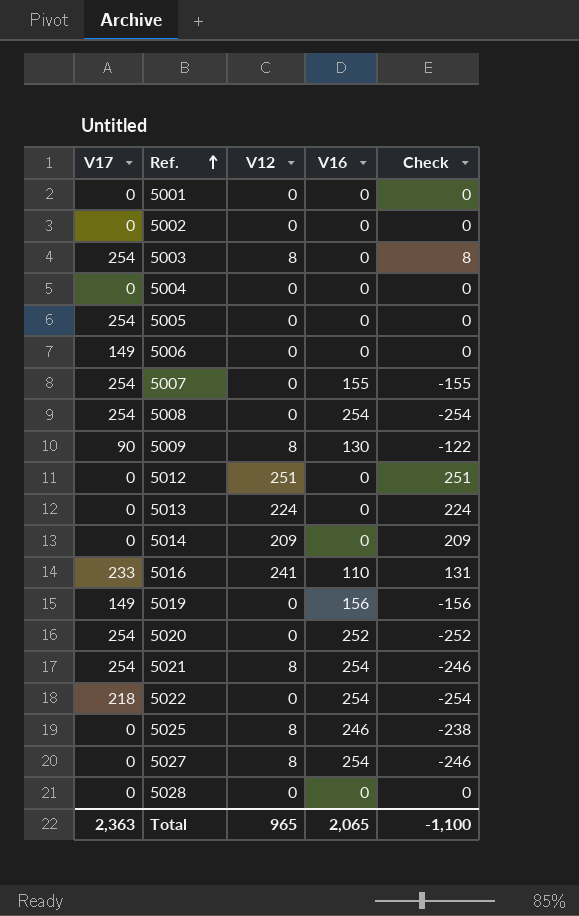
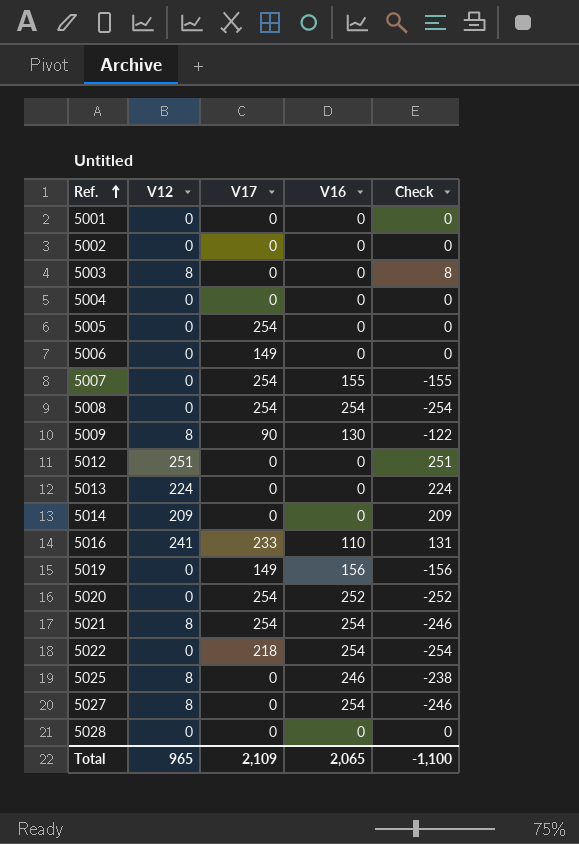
column V17 | position: 1 -> 3
5003 | V17: 254 -> 0
Total | V17: 2,363 -> 2,109

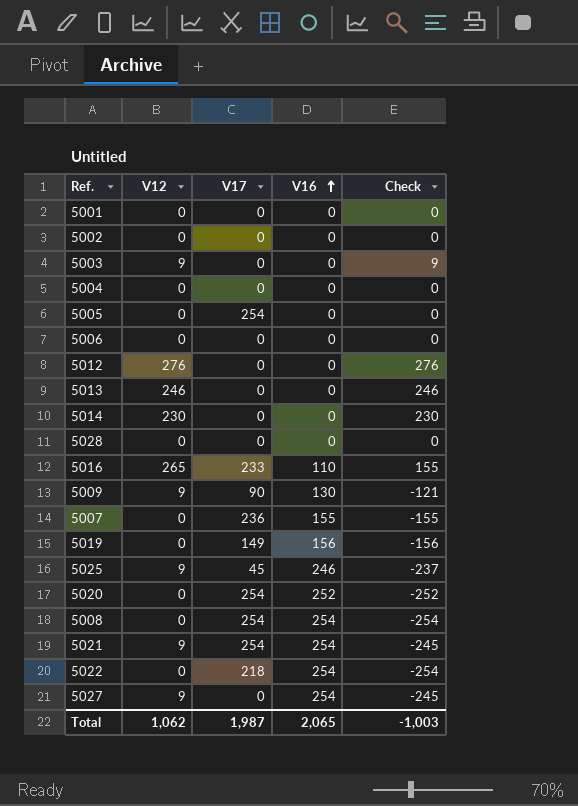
row order: Ref. ascending -> V16 ascending
5003 | V12: 8 -> 9
5003 | Check: 8 -> 9
5006 | V17: 149 -> 0
5012 | V12: 251 -> 276
5012 | Check: 251 -> 276
5013 | V12: 224 -> 246
5013 | Check: 224 -> 246
5014 | V12: 209 -> 230
5014 | Check: 209 -> 230
5016 | V12: 241 -> 265
5016 | Check: 131 -> 155
5009 | V12: 8 -> 9
5009 | Check: -122 -> -121
5007 | V17: 254 -> 236
5025 | V12: 8 -> 9
5025 | V17: 0 -> 45
5025 | Check: -238 -> -237
5021 | V12: 8 -> 9
5021 | Check: -246 -> -245
5027 | V12: 8 -> 9
5027 | Check: -246 -> -245
Total | V12: 965 -> 1,062
Total | V17: 2,109 -> 1,987
Total | Check: -1,100 -> -1,003

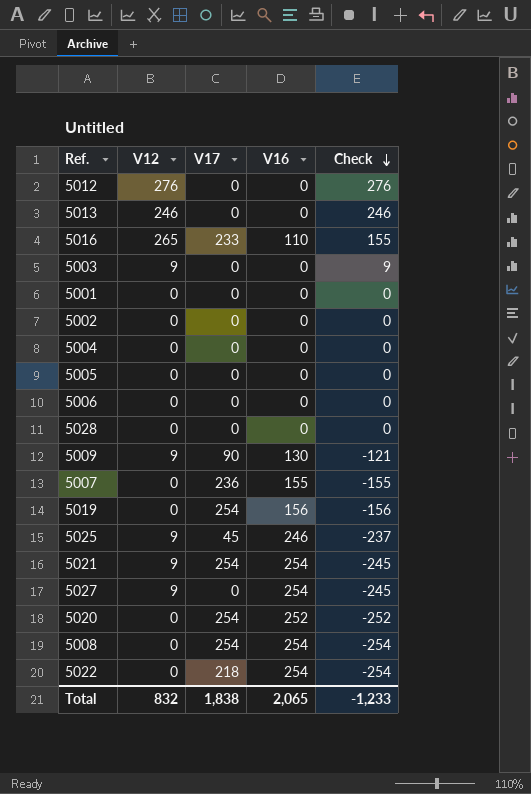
row order: V16 ascending -> Check descending
row 5014: 230 | 0 | 0 | 230 -> none
5005 | V17: 254 -> 0
5019 | V17: 149 -> 254
Total | V12: 1,062 -> 832
Total | V17: 1,987 -> 1,838
Total | Check: -1,003 -> -1,233

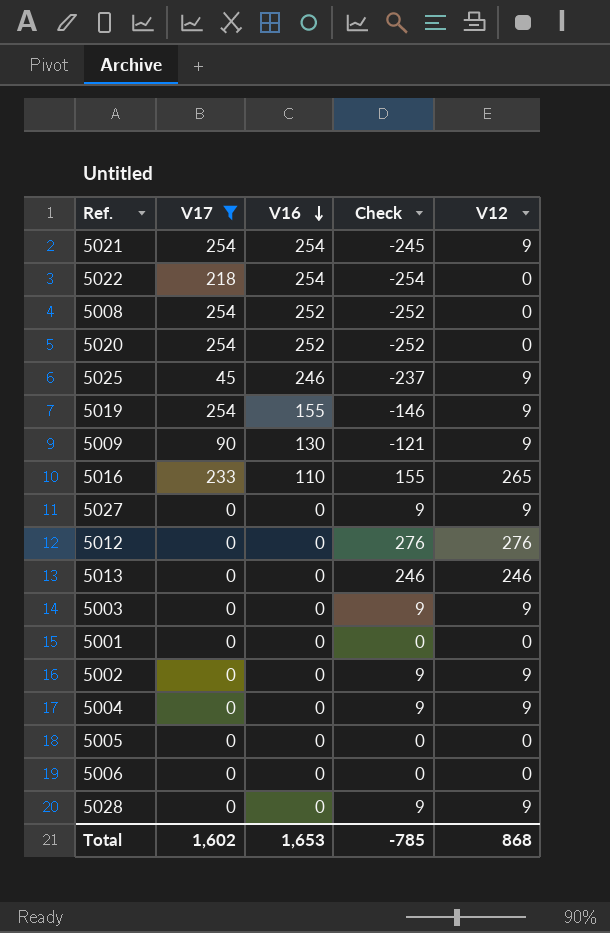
filter: none -> V17 != 236
row order: Check descending -> V16 descending
column V12 | position: 2 -> 5
5008 | V16: 254 -> 252
5008 | Check: -254 -> -252
5019 | V16: 156 -> 155
5019 | Check: -156 -> -146
5019 | V12: 0 -> 9
5027 | V16: 254 -> 0
5027 | Check: -245 -> 9
5002 | Check: 0 -> 9
5002 | V12: 0 -> 9
5004 | Check: 0 -> 9
5004 | V12: 0 -> 9
5028 | Check: 0 -> 9
5028 | V12: 0 -> 9
Total | V17: 1,838 -> 1,602
Total | V16: 2,065 -> 1,653
Total | Check: -1,233 -> -785
Total | V12: 832 -> 868

